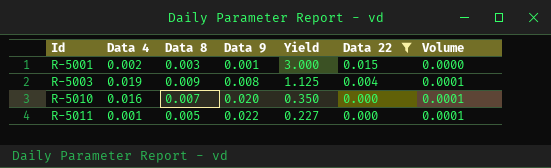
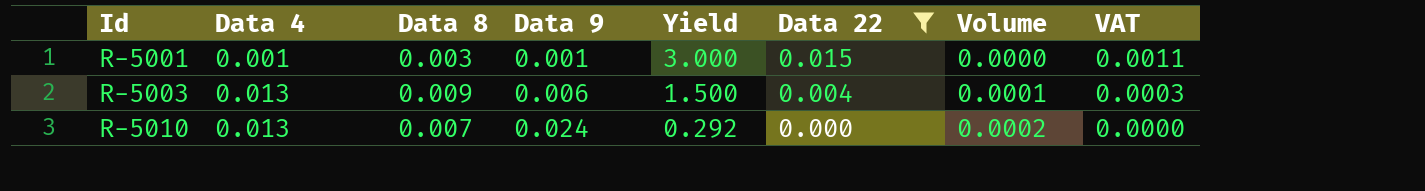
column VAT | formula: none -> [Data 22] * 0.07
row R-5011: 0.001 | 0.005 | 0.022 | 0.227 | 0.000 | 0.0001 -> none
R-5001 | Data 4: 0.002 -> 0.001
R-5003 | Data 4: 0.019 -> 0.013
R-5003 | Data 9: 0.008 -> 0.006
R-5003 | Yield: 1.125 -> 1.500
R-5010 | Data 4: 0.016 -> 0.013
R-5010 | Data 9: 0.020 -> 0.024
R-5010 | Yield: 0.350 -> 0.292
R-5010 | Volume: 0.0001 -> 0.0002

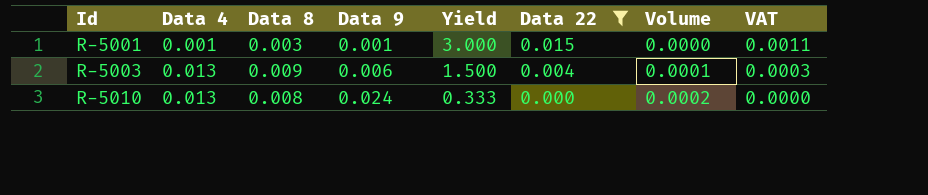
R-5010 | Data 8: 0.007 -> 0.008
R-5010 | Yield: 0.292 -> 0.333

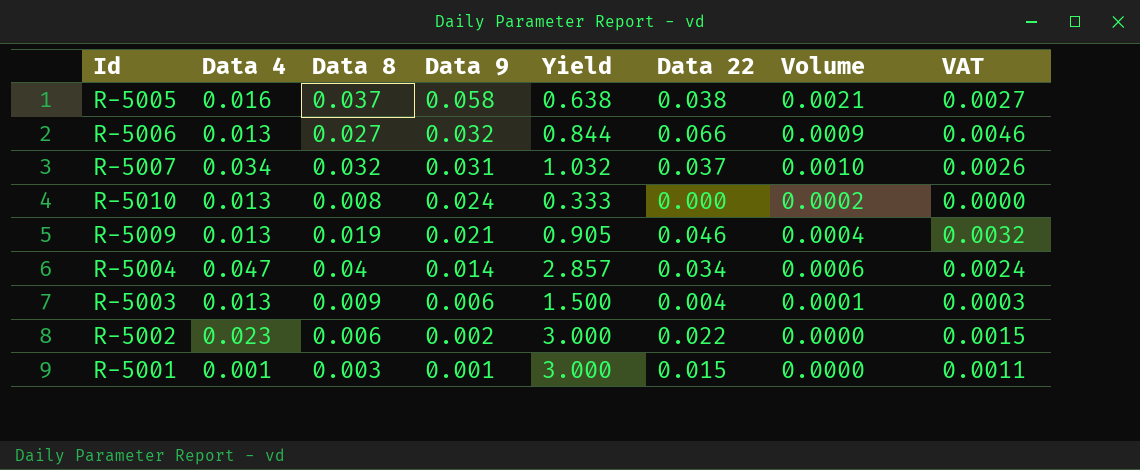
filter: Data 22 <= 0.015 -> none
row order: Id ascending -> Data 9 descending

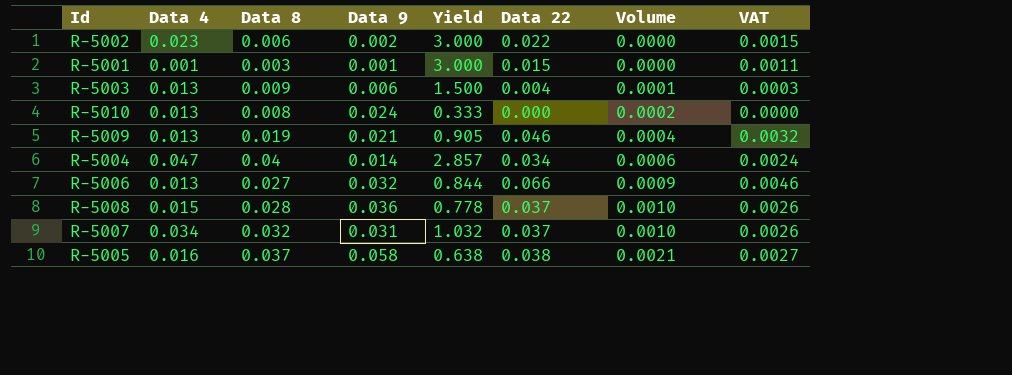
row order: Data 9 descending -> Volume ascending
row R-5008: none -> 0.015 | 0.028 | 0.036 | 0.778 | 0.037 | 0.0010 | 0.0026

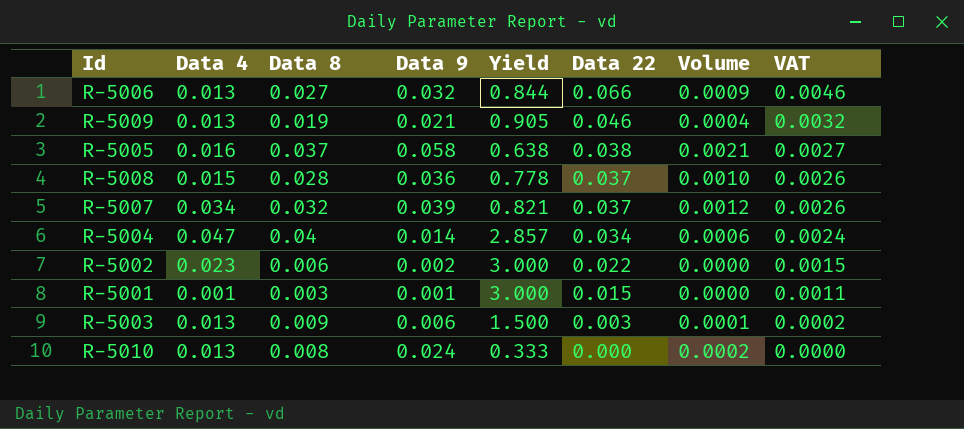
row order: Volume ascending -> Data 22 descending
R-5007 | Data 9: 0.031 -> 0.039
R-5007 | Yield: 1.032 -> 0.821
R-5007 | Volume: 0.0010 -> 0.0012
R-5003 | Data 22: 0.004 -> 0.003
R-5003 | VAT: 0.0003 -> 0.0002

